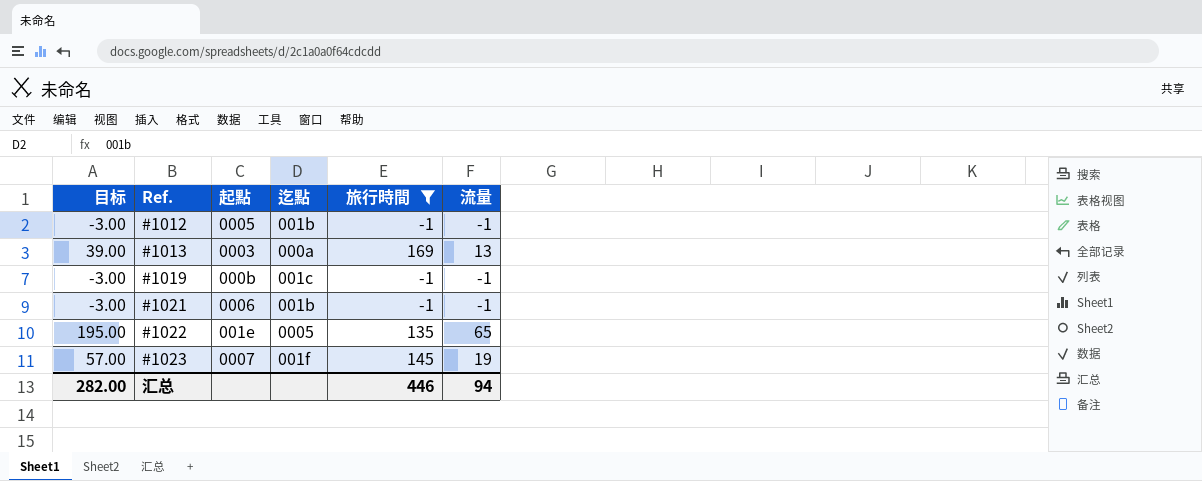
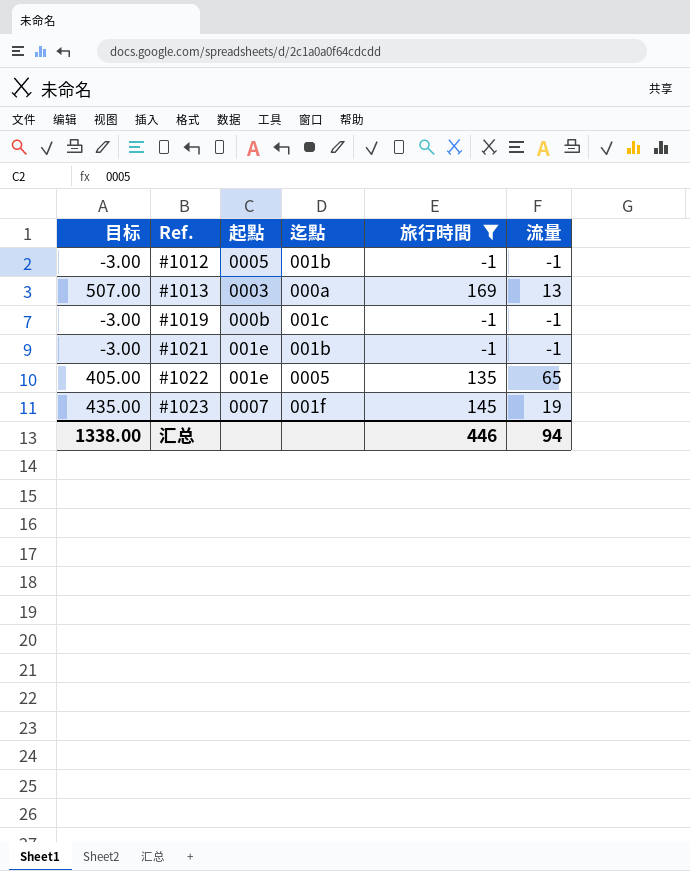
column 目标 | formula: [流量] * 3 -> [旅行時間] * 3
#1021 | 起點: 0006 -> 001e
汇总 | 目标: 282.00 -> 1338.00

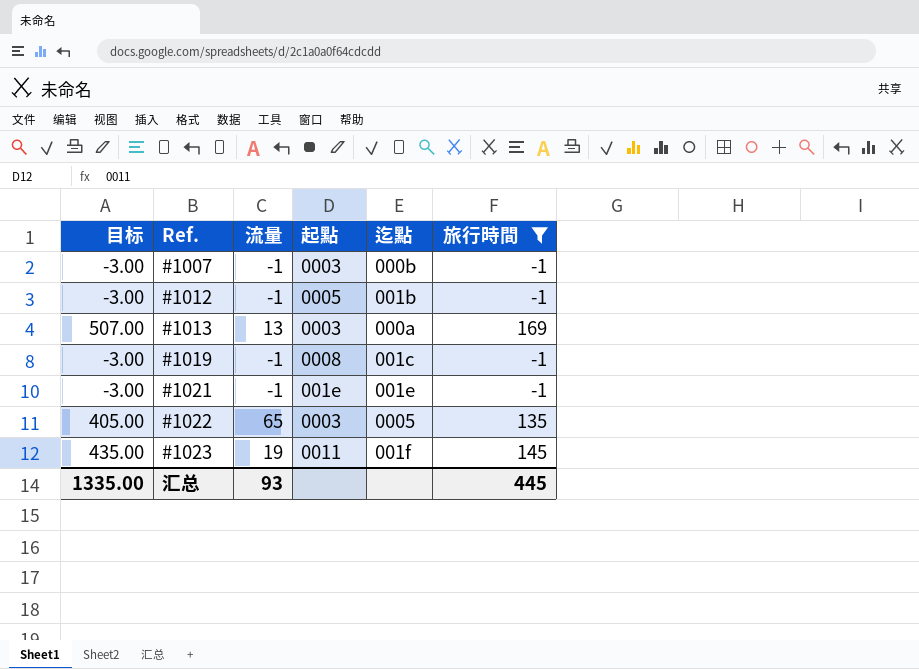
column 流量 | position: 6 -> 3
row #1007: none -> -3.00 | -1 | 0003 | 000b | -1
#1019 | 起點: 000b -> 0008
#1021 | 迄點: 001b -> 001e
#1022 | 起點: 001e -> 0003
#1023 | 起點: 0007 -> 0011
汇总 | 目标: 1338.00 -> 1335.00
汇总 | 流量: 94 -> 93
汇总 | 旅行時間: 446 -> 445

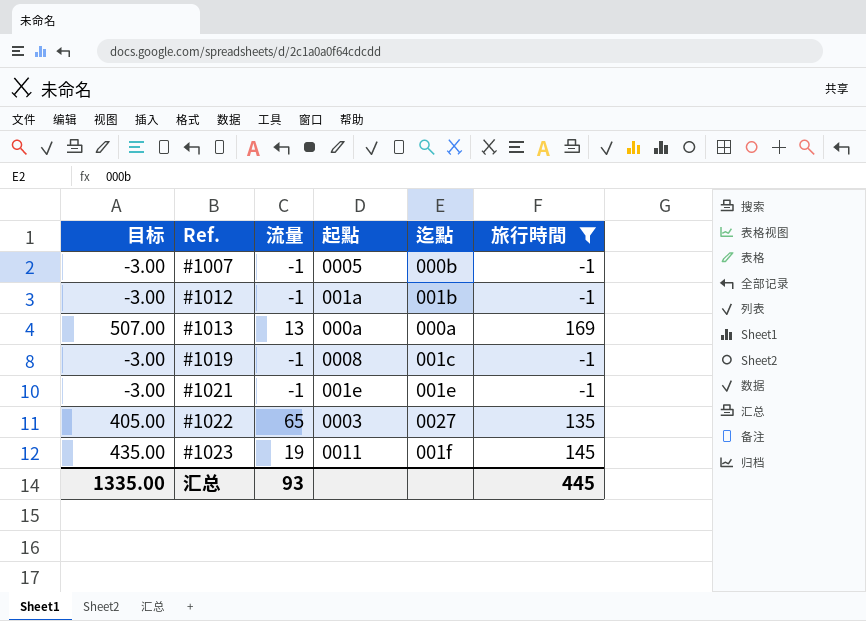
#1007 | 起點: 0003 -> 0005
#1012 | 起點: 0005 -> 001a
#1013 | 起點: 0003 -> 000a
#1022 | 迄點: 0005 -> 0027

